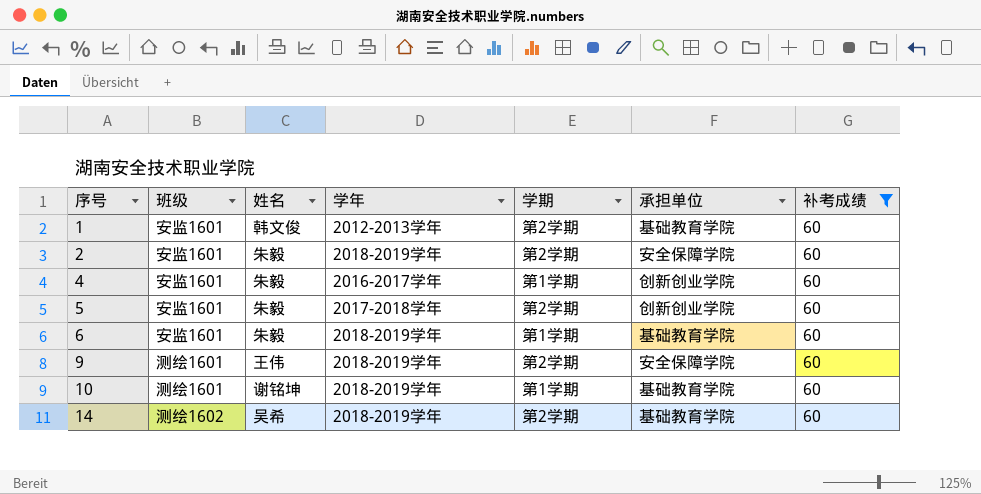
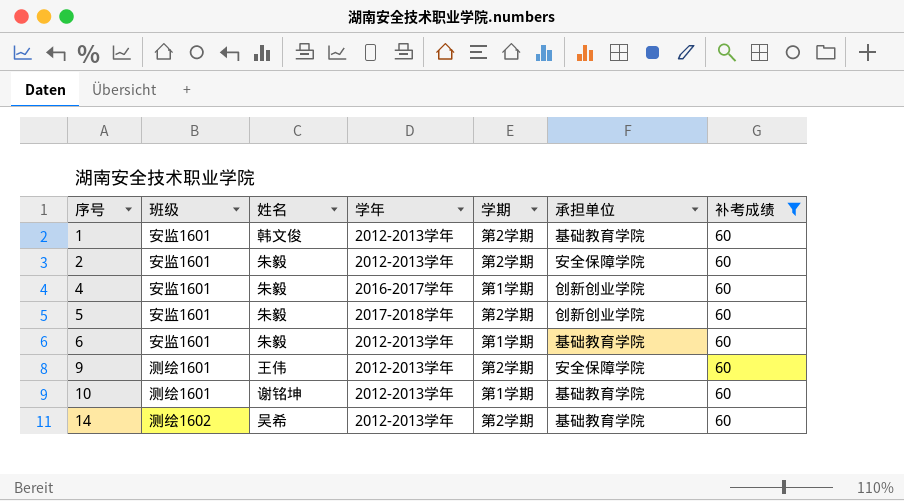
2 | 学年: 2018-2019学年 -> 2012-2013学年
6 | 学年: 2018-2019学年 -> 2012-2013学年
9 | 学年: 2018-2019学年 -> 2012-2013学年
10 | 学年: 2018-2019学年 -> 2012-2013学年
14 | 学年: 2018-2019学年 -> 2012-2013学年

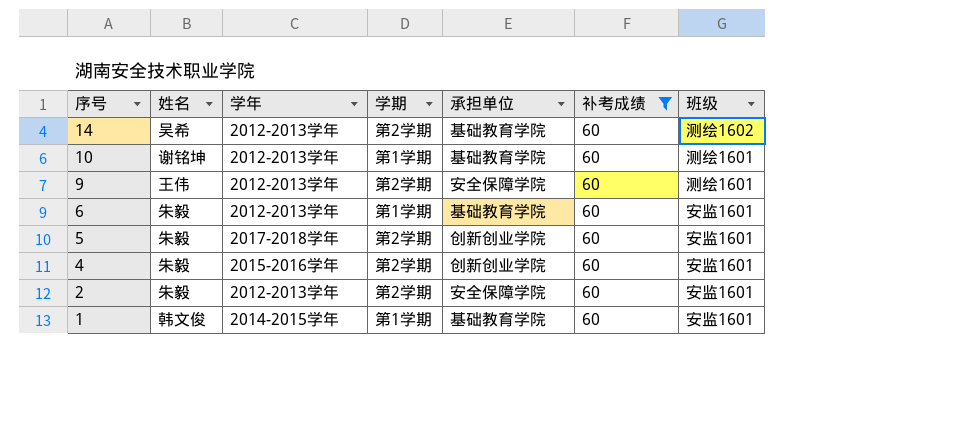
row order: 序号 ascending -> 序号 descending
column 班级 | position: 2 -> 7
4 | 学年: 2016-2017学年 -> 2015-2016学年
4 | 学期: 第1学期 -> 第2学期
1 | 学年: 2012-2013学年 -> 2014-2015学年
1 | 学期: 第2学期 -> 第1学期

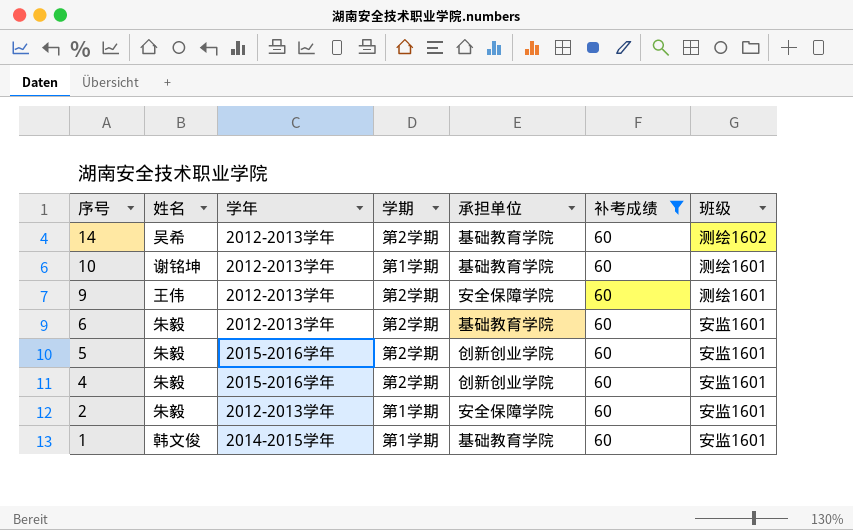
6 | 学期: 第1学期 -> 第2学期
5 | 学年: 2017-2018学年 -> 2015-2016学年
2 | 学期: 第2学期 -> 第1学期

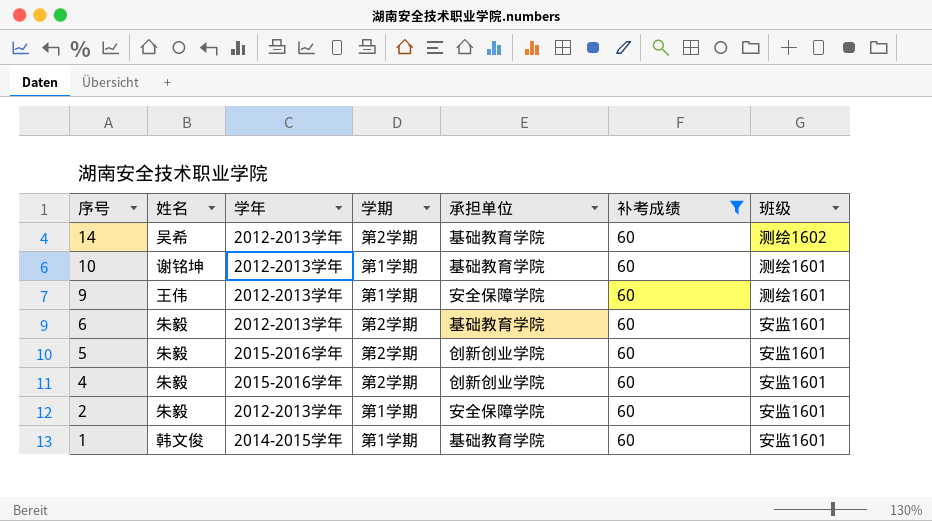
9 | 学期: 第2学期 -> 第1学期

